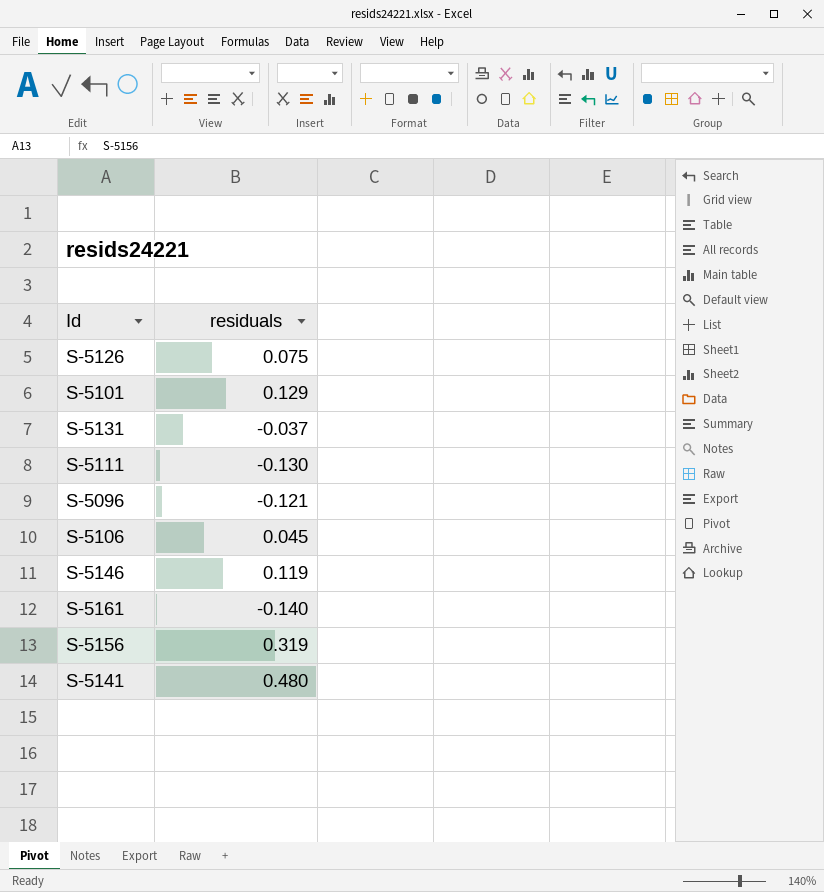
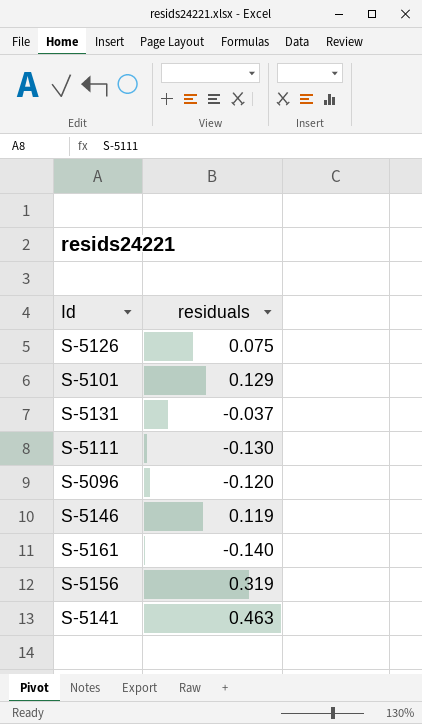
row S-5106: 0.045 -> none
S-5096 | residuals: -0.121 -> -0.120
S-5141 | residuals: 0.480 -> 0.463

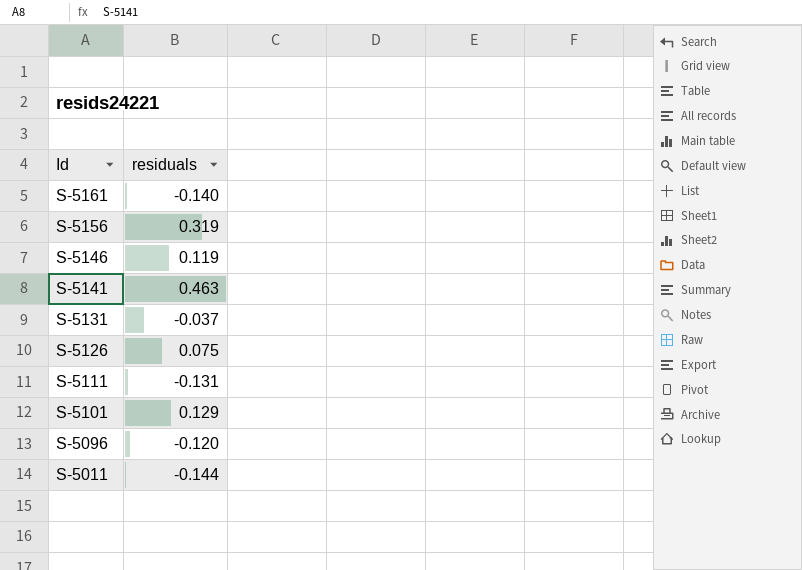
row order: none -> Id descending
S-5111 | residuals: -0.130 -> -0.131
row S-5011: none -> -0.144

